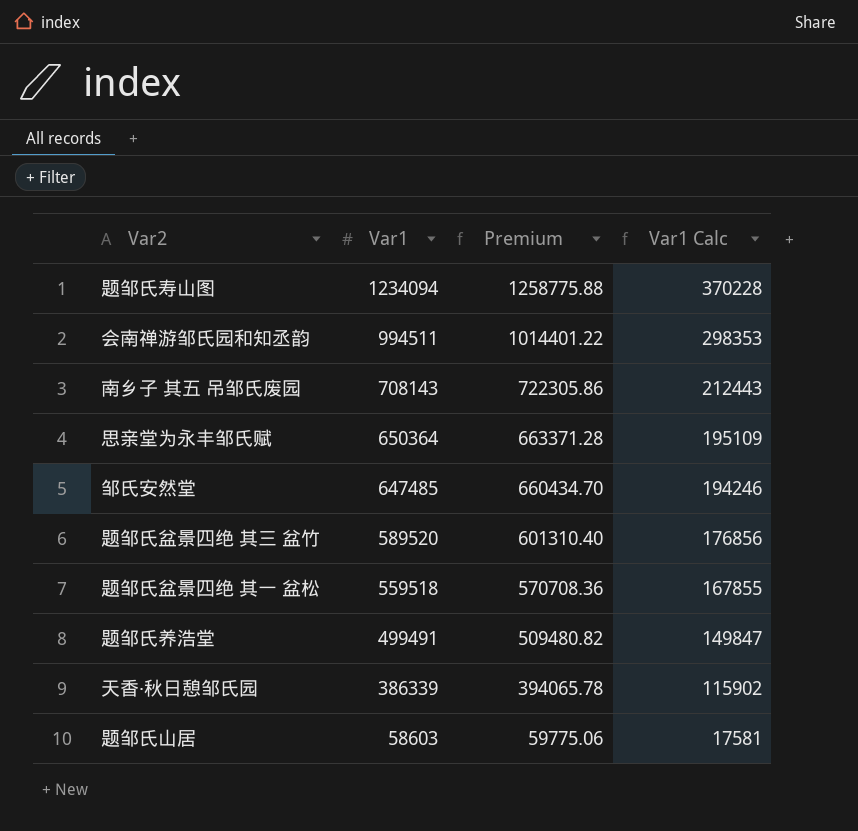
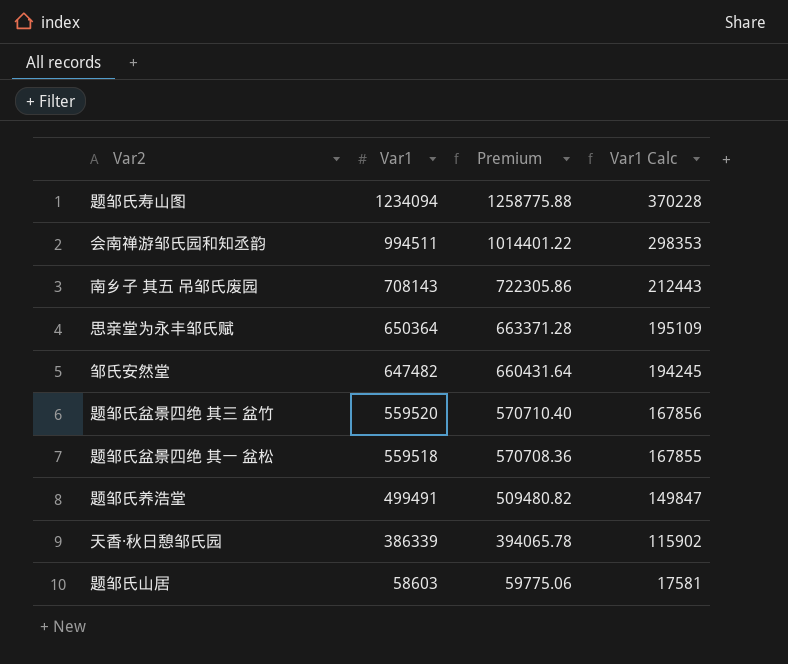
邹氏安然堂 | Var1: 647485 -> 647482
邹氏安然堂 | Premium: 660434.70 -> 660431.64
邹氏安然堂 | Var1 Calc: 194246 -> 194245
题邹氏盆景四绝 其三 盆竹 | Var1: 589520 -> 559520
题邹氏盆景四绝 其三 盆竹 | Premium: 601310.40 -> 570710.40
题邹氏盆景四绝 其三 盆竹 | Var1 Calc: 176856 -> 167856

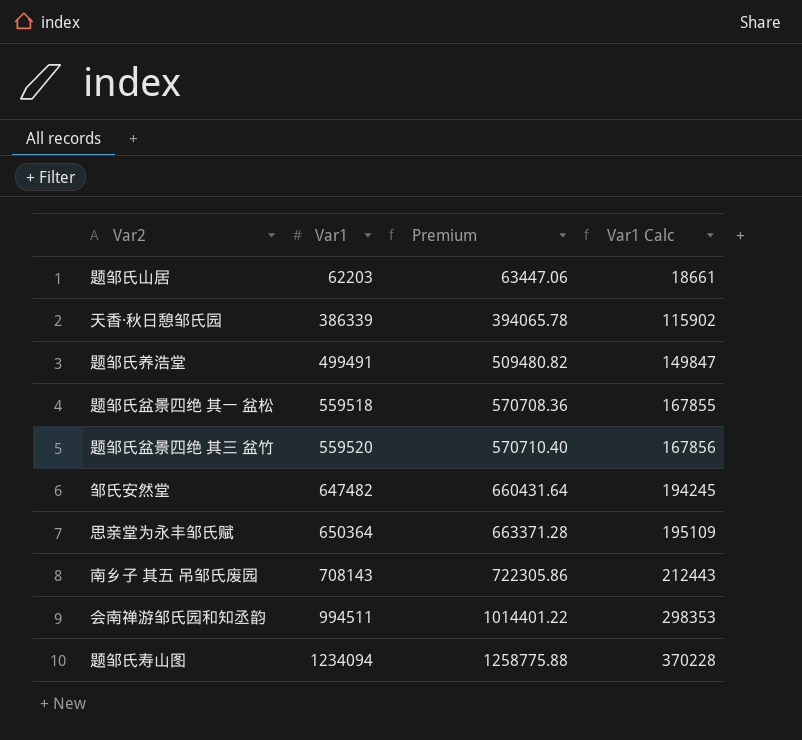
row order: Var1 descending -> Var1 ascending
题邹氏山居 | Var1: 58603 -> 62203
题邹氏山居 | Premium: 59775.06 -> 63447.06
题邹氏山居 | Var1 Calc: 17581 -> 18661

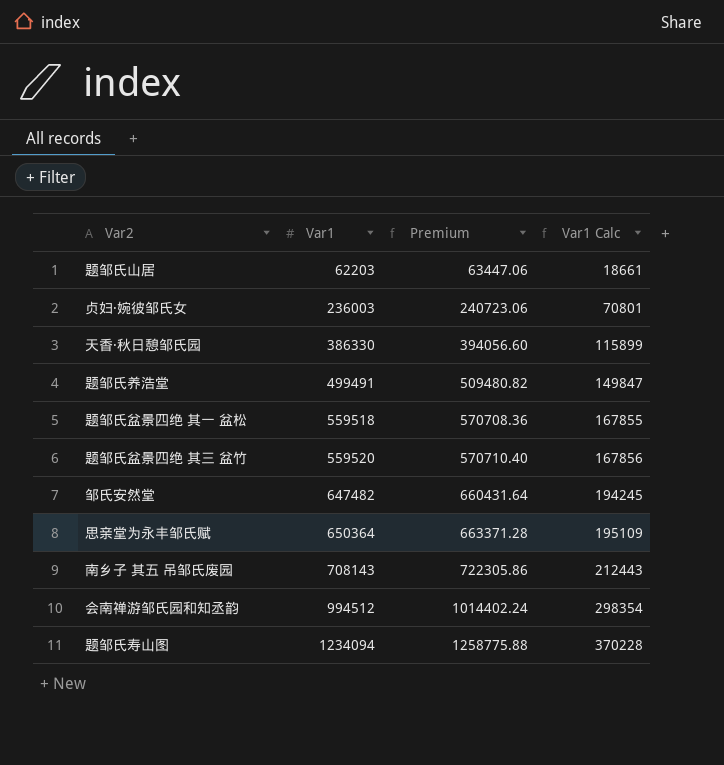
row 贞妇·婉彼邹氏女: none -> 236003 | 240723.06 | 70801
天香·秋日憩邹氏园 | Var1: 386339 -> 386330
天香·秋日憩邹氏园 | Premium: 394065.78 -> 394056.60
天香·秋日憩邹氏园 | Var1 Calc: 115902 -> 115899
会南禅游邹氏园和知丞韵 | Var1: 994511 -> 994512
会南禅游邹氏园和知丞韵 | Premium: 1014401.22 -> 1014402.24
会南禅游邹氏园和知丞韵 | Var1 Calc: 298353 -> 298354

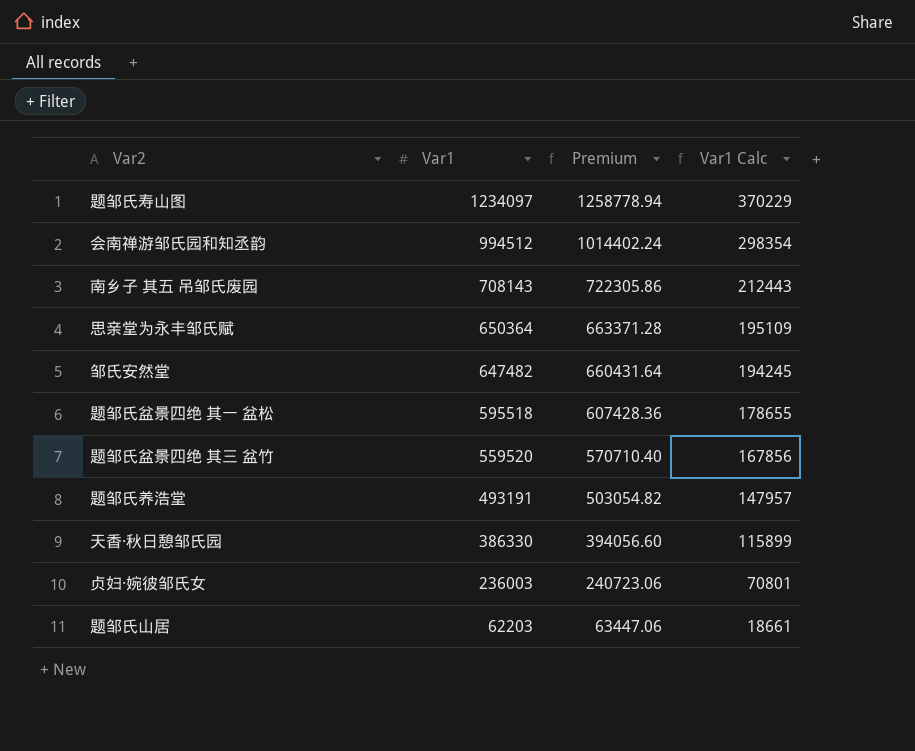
row order: Var1 ascending -> Var1 descending
题邹氏寿山图 | Var1: 1234094 -> 1234097
题邹氏寿山图 | Premium: 1258775.88 -> 1258778.94
题邹氏寿山图 | Var1 Calc: 370228 -> 370229
题邹氏盆景四绝 其一 盆松 | Var1: 559518 -> 595518
题邹氏盆景四绝 其一 盆松 | Premium: 570708.36 -> 607428.36
题邹氏盆景四绝 其一 盆松 | Var1 Calc: 167855 -> 178655
题邹氏养浩堂 | Var1: 499491 -> 493191
题邹氏养浩堂 | Premium: 509480.82 -> 503054.82
题邹氏养浩堂 | Var1 Calc: 149847 -> 147957

